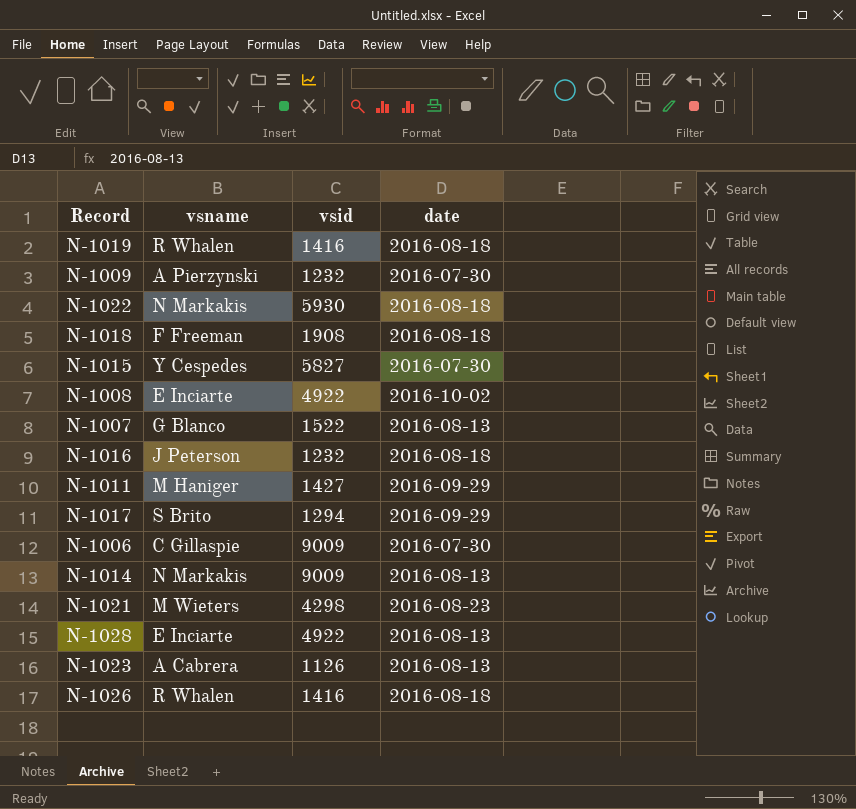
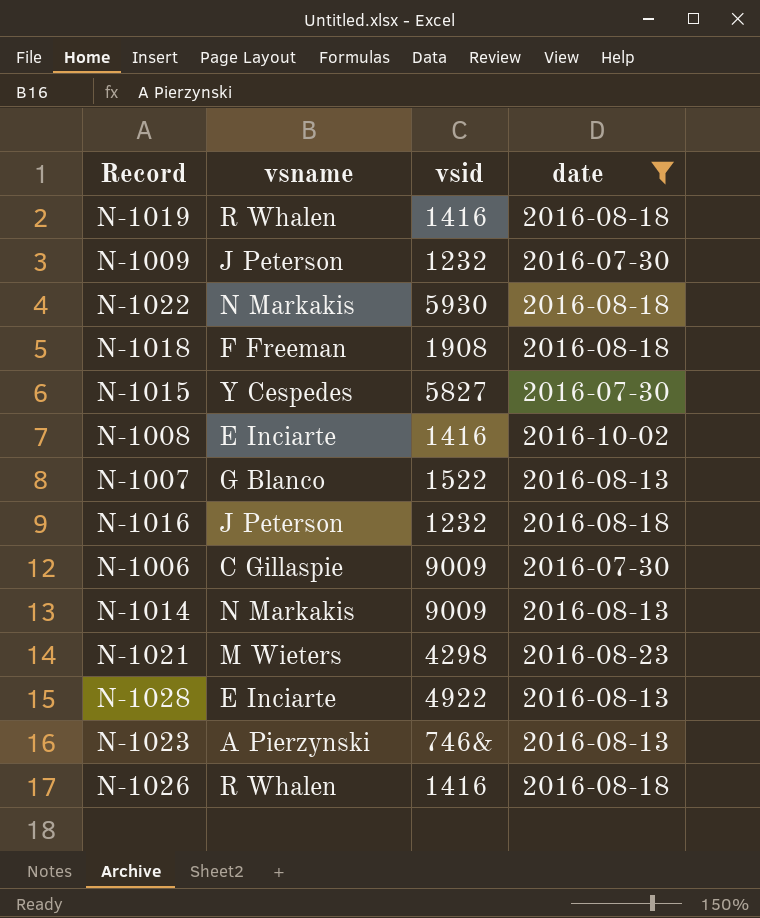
filter: none -> date != 2016-09-29
N-1009 | vsname: A Pierzynski -> J Peterson
N-1008 | vsid: 4922 -> 1416
N-1023 | vsname: A Cabrera -> A Pierzynski
N-1023 | vsid: 1126 -> 746&

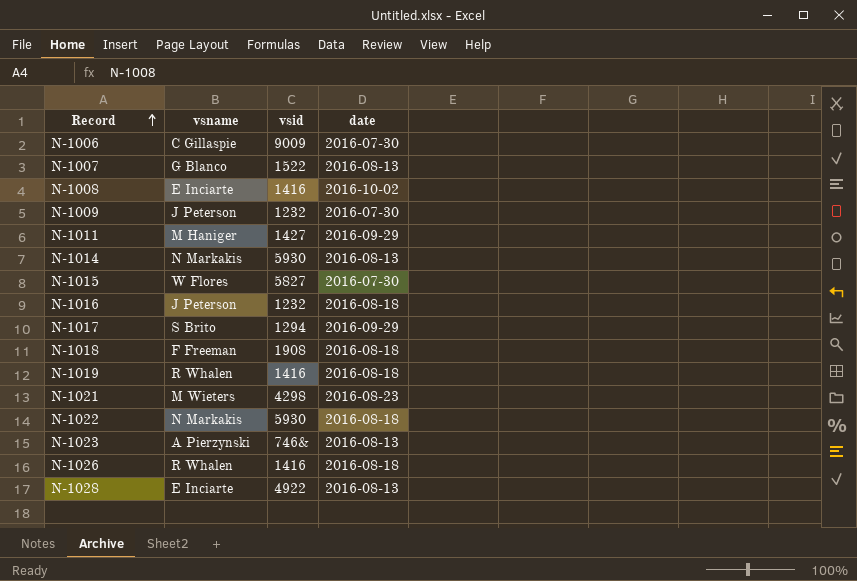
filter: date != 2016-09-29 -> none
row order: none -> Record ascending
N-1014 | vsid: 9009 -> 5930
N-1015 | vsname: Y Cespedes -> W Flores

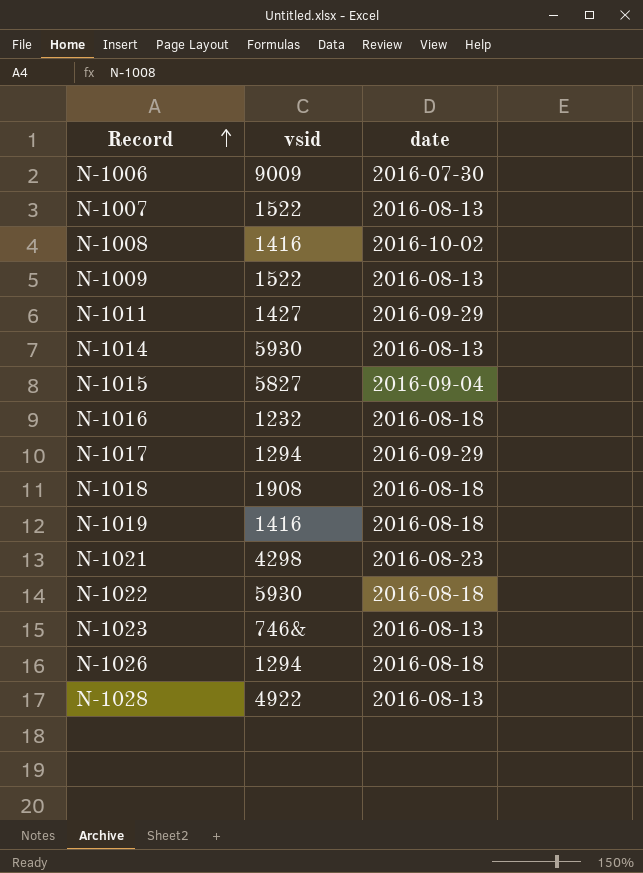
column vsname | position: 2 -> none
N-1009 | vsid: 1232 -> 1522
N-1009 | date: 2016-07-30 -> 2016-08-13
N-1015 | date: 2016-07-30 -> 2016-09-04
N-1026 | vsid: 1416 -> 1294

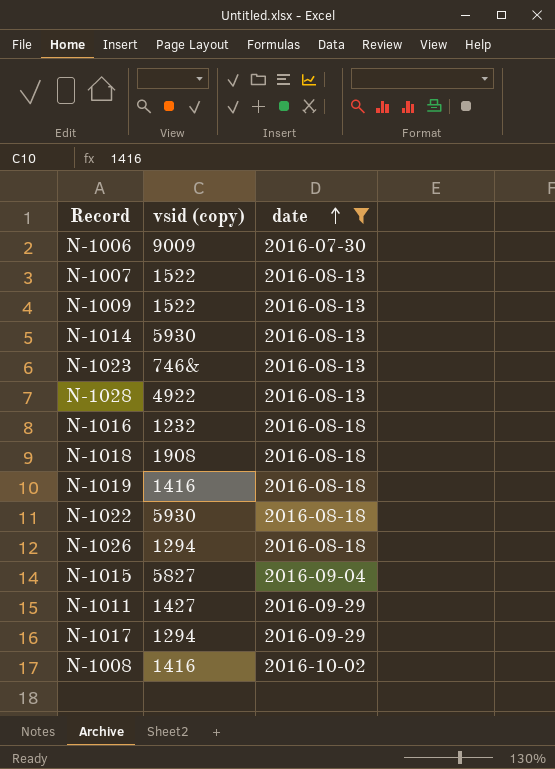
filter: none -> date != 2016-08-23
row order: Record ascending -> date ascending
column name: vsid -> vsid (copy)

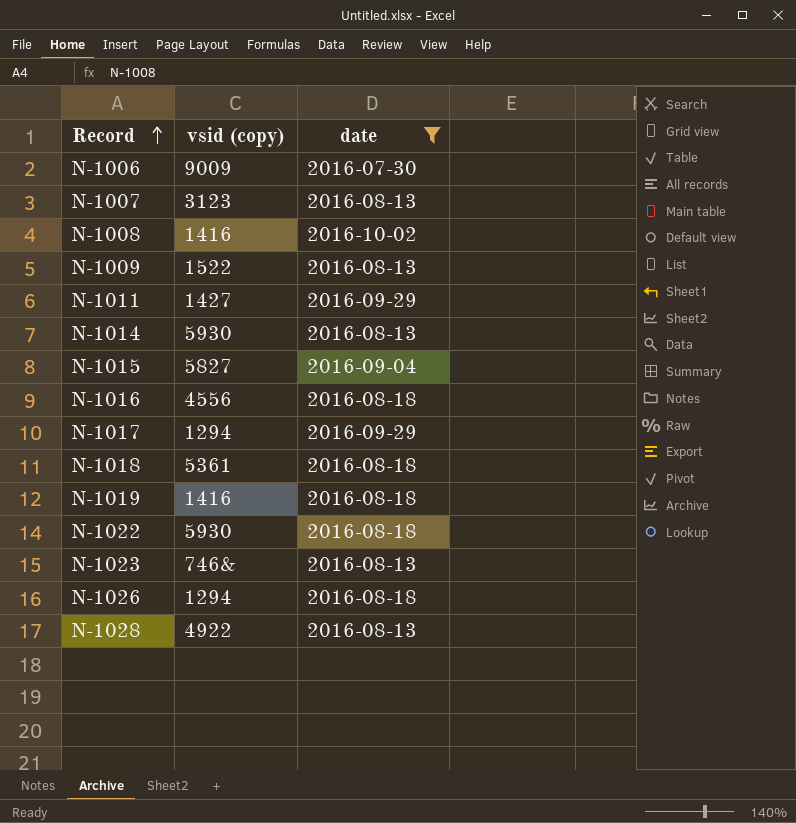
row order: date ascending -> Record ascending
N-1007 | vsid (copy): 1522 -> 3123
N-1016 | vsid (copy): 1232 -> 4556
N-1018 | vsid (copy): 1908 -> 5361

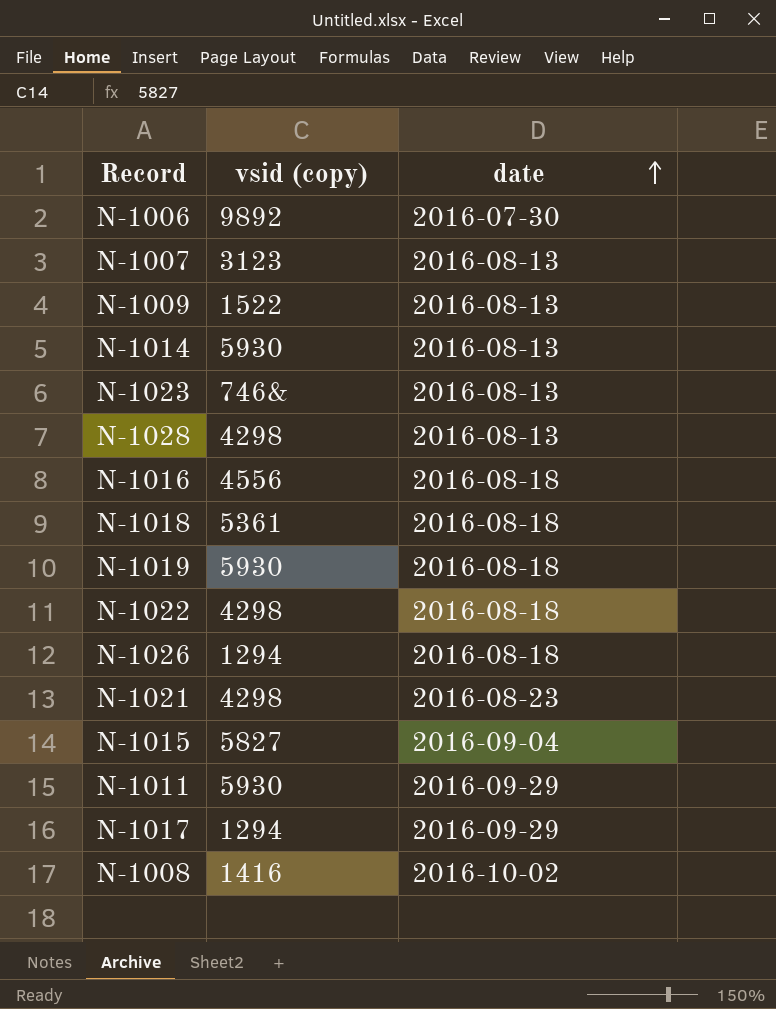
filter: date != 2016-08-23 -> none
row order: Record ascending -> date ascending
N-1006 | vsid (copy): 9009 -> 9892
N-1028 | vsid (copy): 4922 -> 4298
N-1019 | vsid (copy): 1416 -> 5930
N-1022 | vsid (copy): 5930 -> 4298
N-1011 | vsid (copy): 1427 -> 5930

